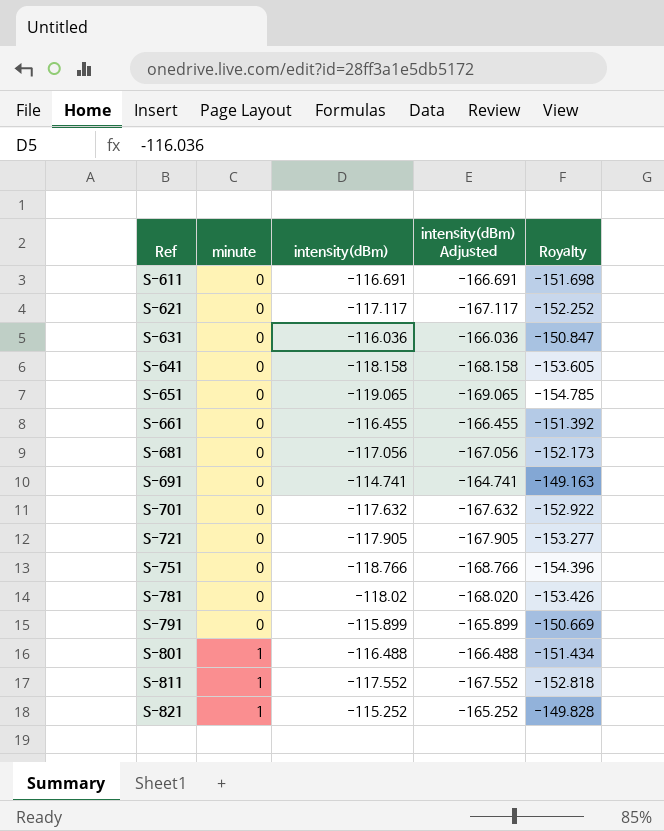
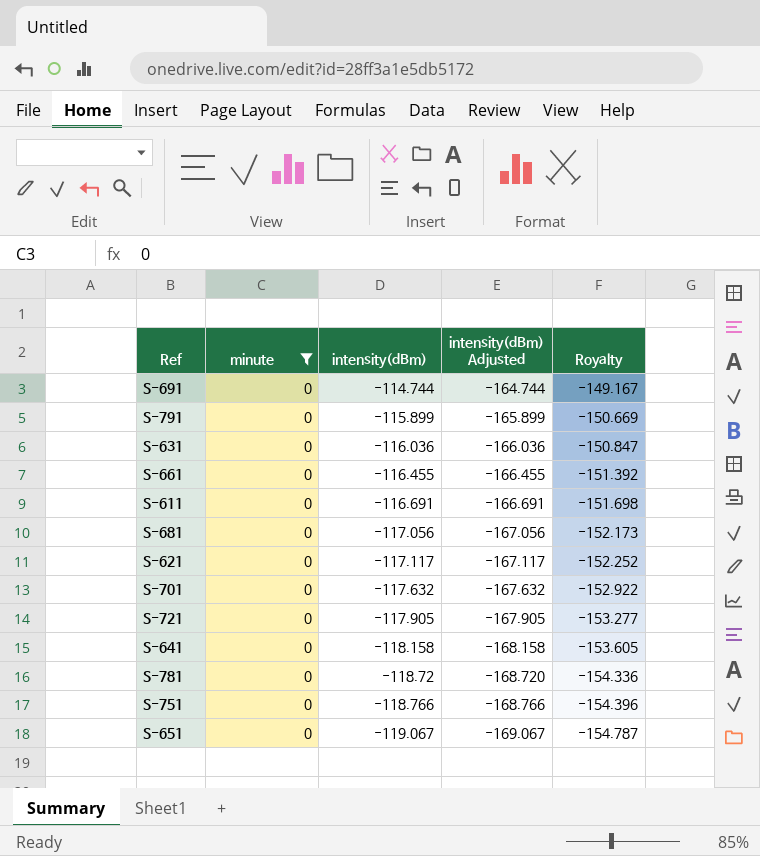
filter: none -> minute = 0
row order: Ref ascending -> intensity(dBm) descending
S-691 | intensity(dBm): -114.741 -> -114.744
S-691 | intensity(dBm) Adjusted: -164.741 -> -164.744
S-691 | Royalty: -149.163 -> -149.167
S-781 | intensity(dBm): -118.02 -> -118.72
S-781 | intensity(dBm) Adjusted: -168.020 -> -168.720
S-781 | Royalty: -153.426 -> -154.336
S-651 | intensity(dBm): -119.065 -> -119.067
S-651 | intensity(dBm) Adjusted: -169.065 -> -169.067
S-651 | Royalty: -154.785 -> -154.787

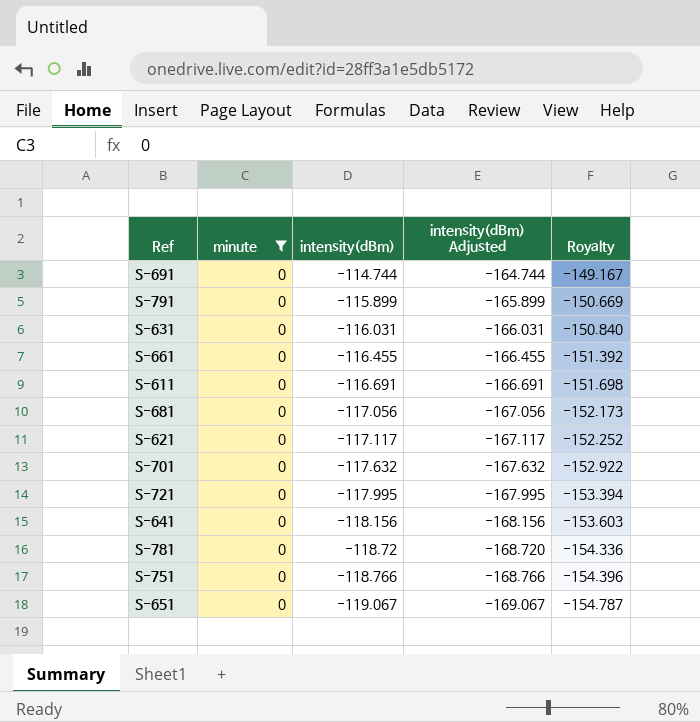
S-631 | intensity(dBm): -116.036 -> -116.031
S-631 | intensity(dBm) Adjusted: -166.036 -> -166.031
S-631 | Royalty: -150.847 -> -150.840
S-721 | intensity(dBm): -117.905 -> -117.995
S-721 | intensity(dBm) Adjusted: -167.905 -> -167.995
S-721 | Royalty: -153.277 -> -153.394
S-641 | intensity(dBm): -118.158 -> -118.156
S-641 | intensity(dBm) Adjusted: -168.158 -> -168.156
S-641 | Royalty: -153.605 -> -153.603

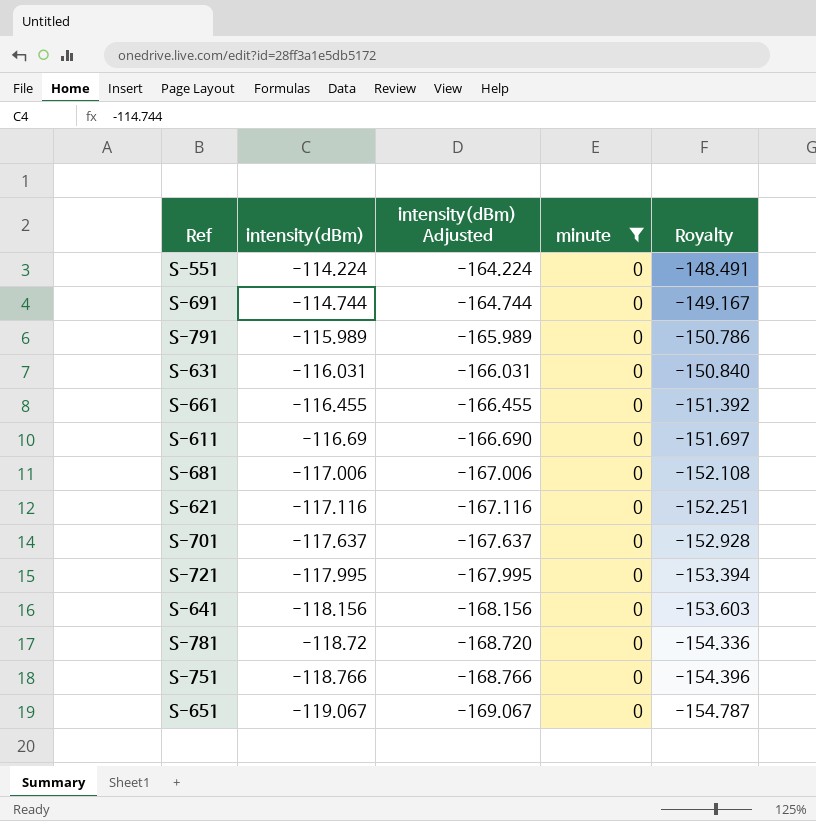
column minute | position: 2 -> 4
row S-551: none -> -114.224 | -164.224 | 0 | -148.491
S-791 | intensity(dBm): -115.899 -> -115.989
S-791 | intensity(dBm) Adjusted: -165.899 -> -165.989
S-791 | Royalty: -150.669 -> -150.786
S-611 | intensity(dBm): -116.691 -> -116.69
S-611 | intensity(dBm) Adjusted: -166.691 -> -166.690
S-611 | Royalty: -151.698 -> -151.697
S-681 | intensity(dBm): -117.056 -> -117.006
S-681 | intensity(dBm) Adjusted: -167.056 -> -167.006
S-681 | Royalty: -152.173 -> -152.108
S-621 | intensity(dBm): -117.117 -> -117.116
S-621 | intensity(dBm) Adjusted: -167.117 -> -167.116
S-621 | Royalty: -152.252 -> -152.251
S-701 | intensity(dBm): -117.632 -> -117.637
S-701 | intensity(dBm) Adjusted: -167.632 -> -167.637
S-701 | Royalty: -152.922 -> -152.928

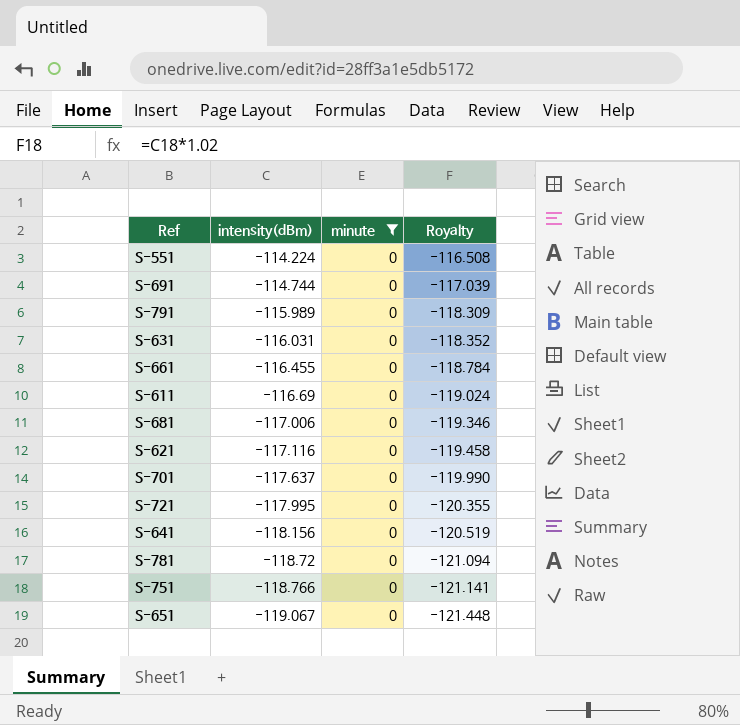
column intensity(dBm) Adjusted | formula: [intensity(dBm)] - 50 -> none
column Royalty | formula: [intensity(dBm)] * 1.3 -> [intensity(dBm)] * 1.02

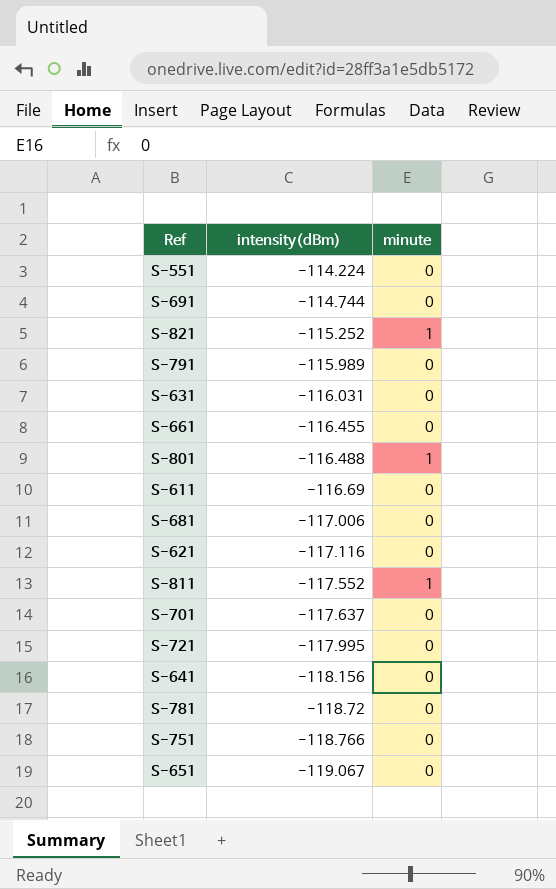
filter: minute = 0 -> none
column Royalty | formula: [intensity(dBm)] * 1.02 -> none

